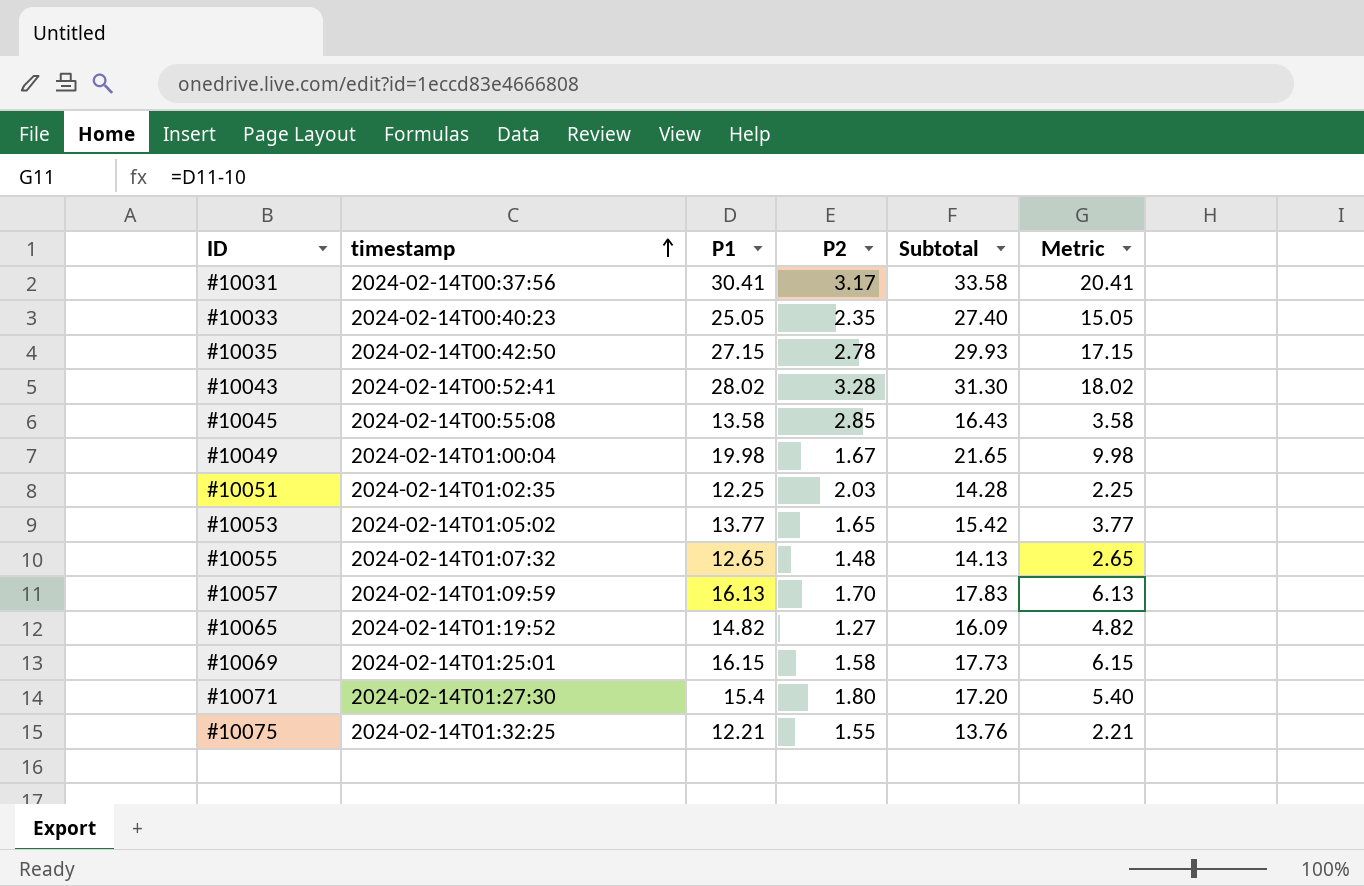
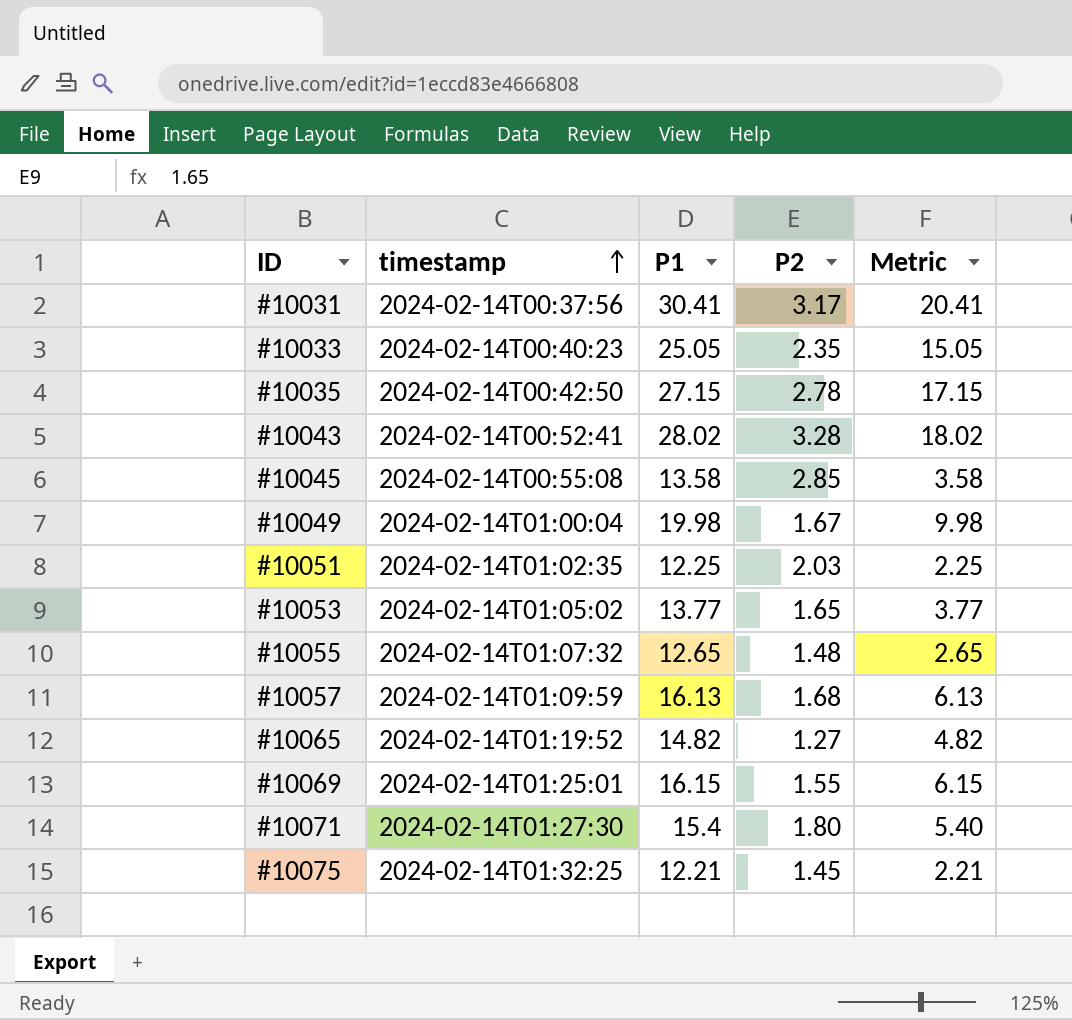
column Subtotal | formula: [P1] + [P2] -> none
#10057 | P2: 1.70 -> 1.68
#10069 | P2: 1.58 -> 1.55
#10075 | P2: 1.55 -> 1.45

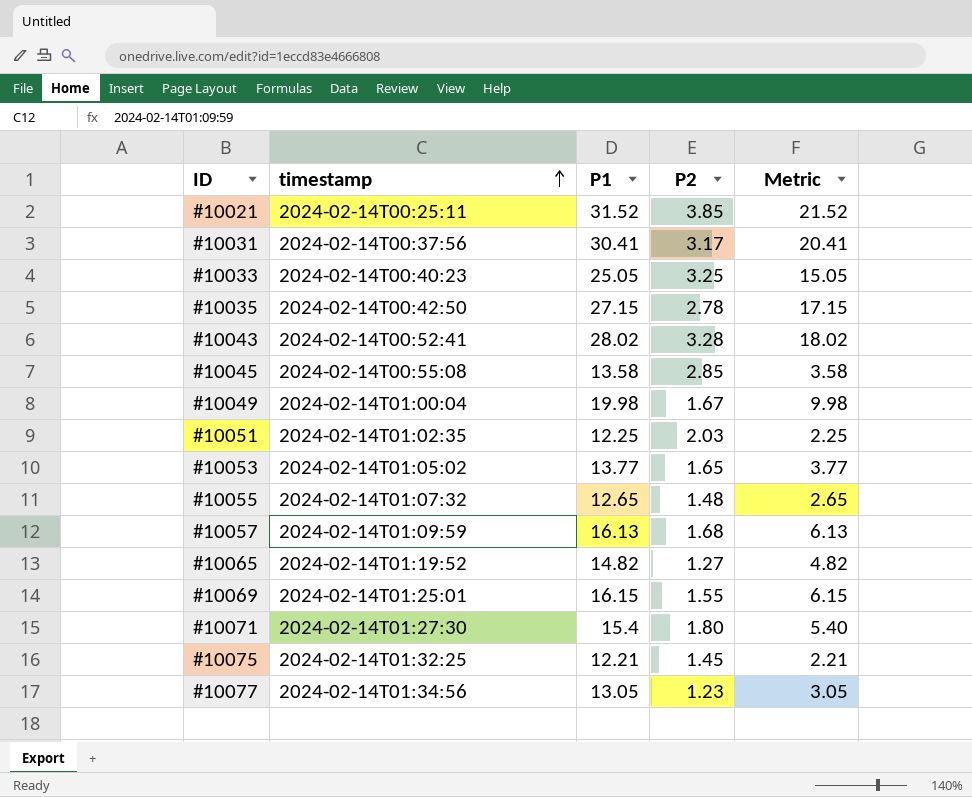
row #10021: none -> 2024-02-14T00:25:11 | 31.52 | 3.85 | 21.52
#10033 | P2: 2.35 -> 3.25
row #10077: none -> 2024-02-14T01:34:56 | 13.05 | 1.23 | 3.05

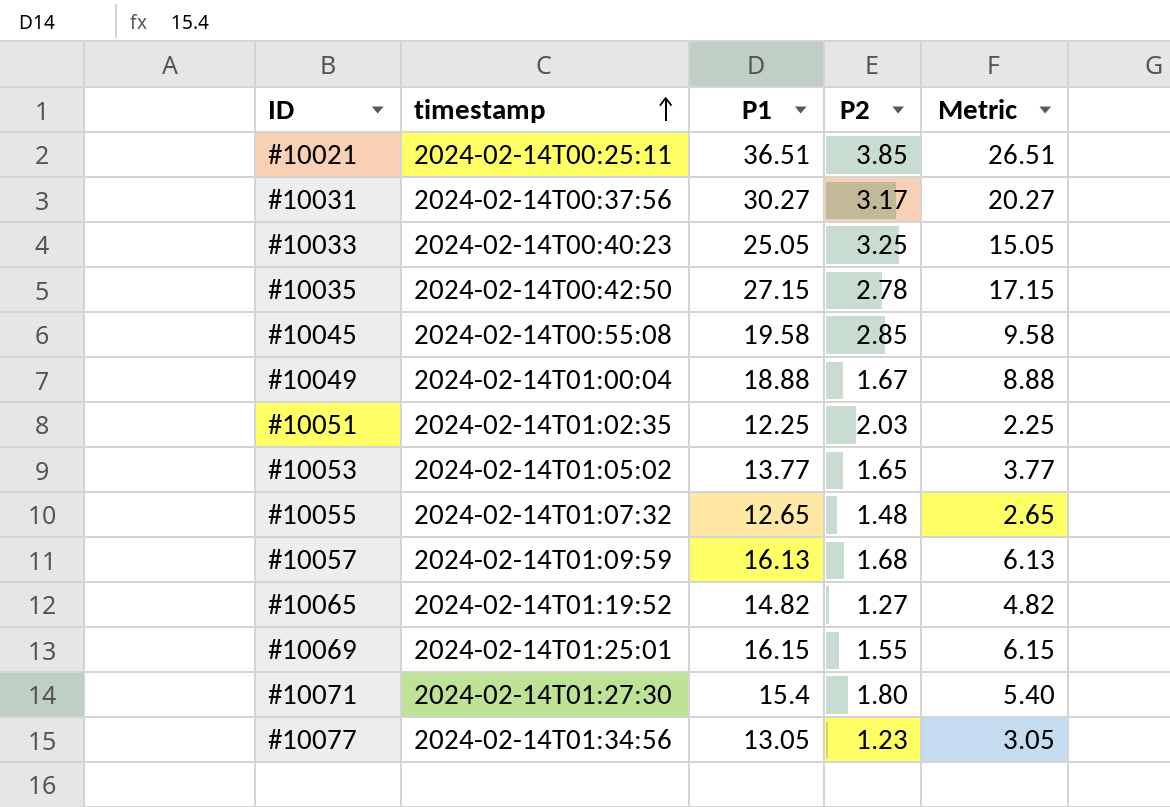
row #10043: 2024-02-14T00:52:41 | 28.02 | 3.28 | 18.02 -> none
row #10075: 2024-02-14T01:32:25 | 12.21 | 1.45 | 2.21 -> none
#10021 | P1: 31.52 -> 36.51
#10021 | Metric: 21.52 -> 26.51
#10031 | P1: 30.41 -> 30.27
#10031 | Metric: 20.41 -> 20.27
#10045 | P1: 13.58 -> 19.58
#10045 | Metric: 3.58 -> 9.58
#10049 | P1: 19.98 -> 18.88
#10049 | Metric: 9.98 -> 8.88

